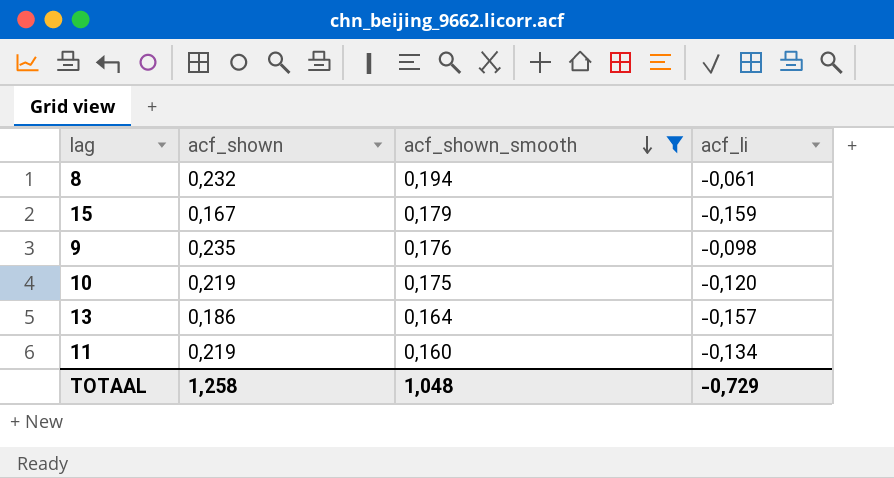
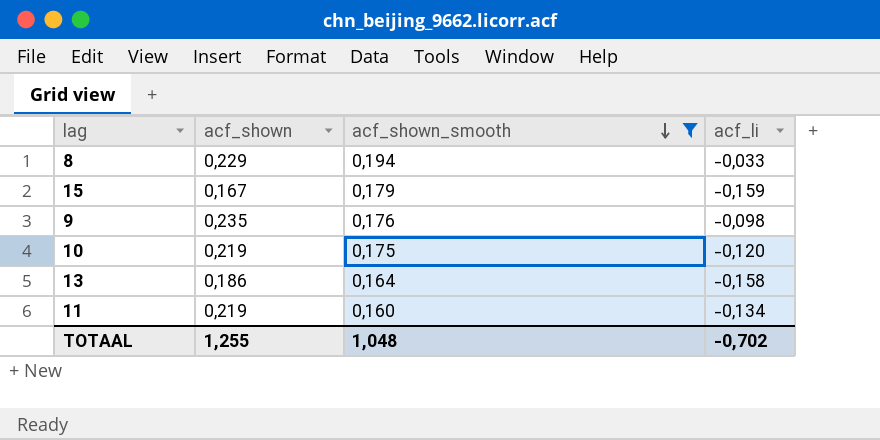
8 | acf_shown: 0,232 -> 0,229
8 | acf_li: -0,061 -> -0,033
13 | acf_li: -0,157 -> -0,158
TOTAAL | acf_shown: 1,258 -> 1,255
TOTAAL | acf_li: -0,729 -> -0,702

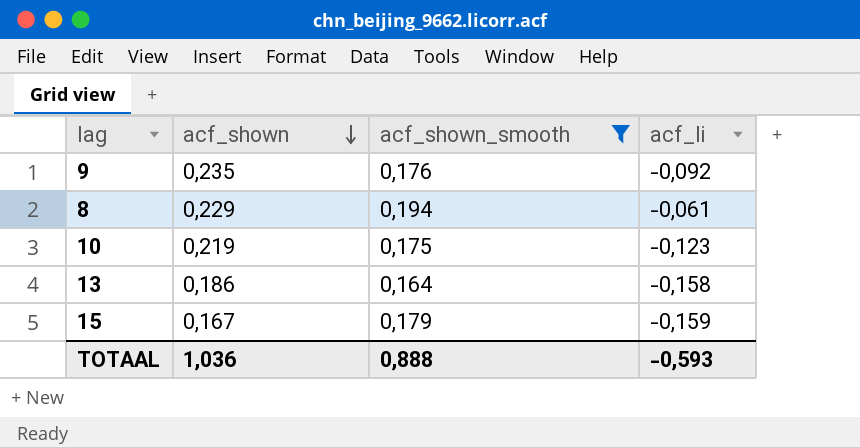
row order: acf_shown_smooth descending -> acf_shown descending
row 11: 0,219 | 0,160 | -0,134 -> none
9 | acf_li: -0,098 -> -0,092
8 | acf_li: -0,033 -> -0,061
10 | acf_li: -0,120 -> -0,123
TOTAAL | acf_shown: 1,255 -> 1,036
TOTAAL | acf_shown_smooth: 1,048 -> 0,888
TOTAAL | acf_li: -0,702 -> -0,593

